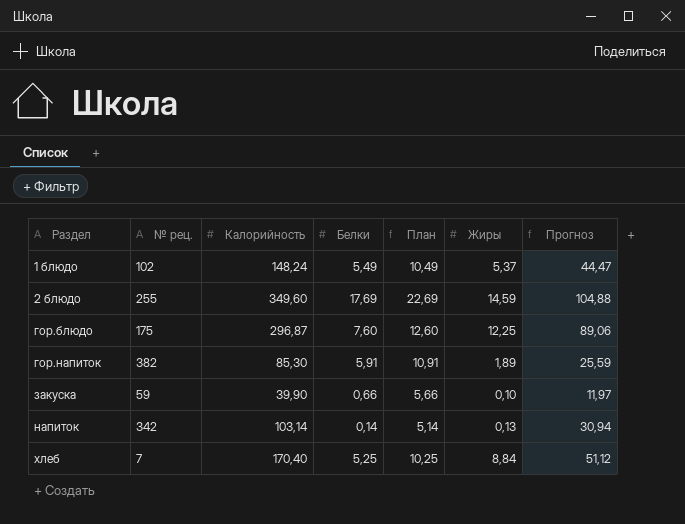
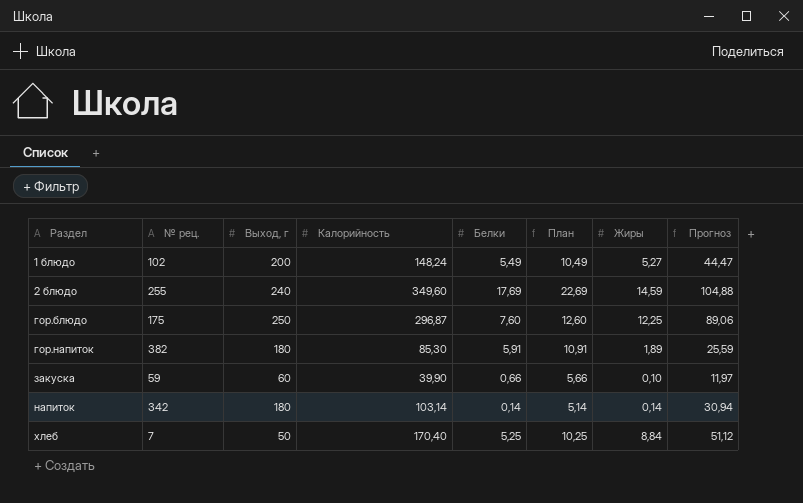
column Выход, г | position: none -> 3
1 блюдо | Жиры: 5,37 -> 5,27
напиток | Жиры: 0,13 -> 0,14

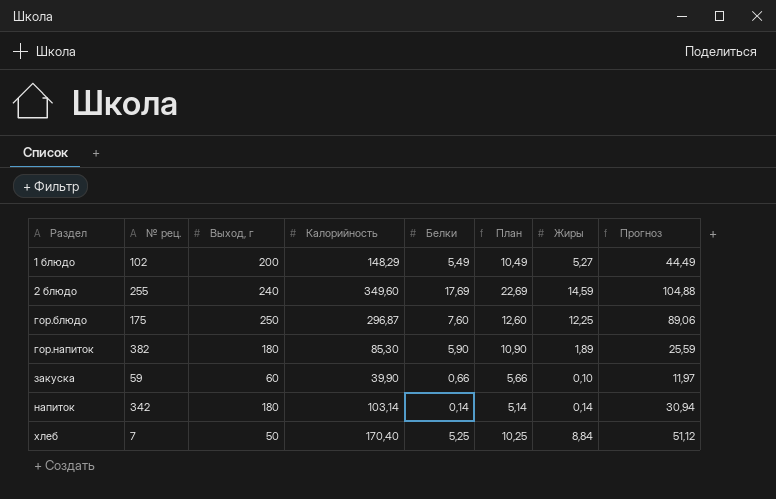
1 блюдо | Калорийность: 148,24 -> 148,29
1 блюдо | Прогноз: 44,47 -> 44,49
гор.напиток | Белки: 5,91 -> 5,90
гор.напиток | План: 10,91 -> 10,90

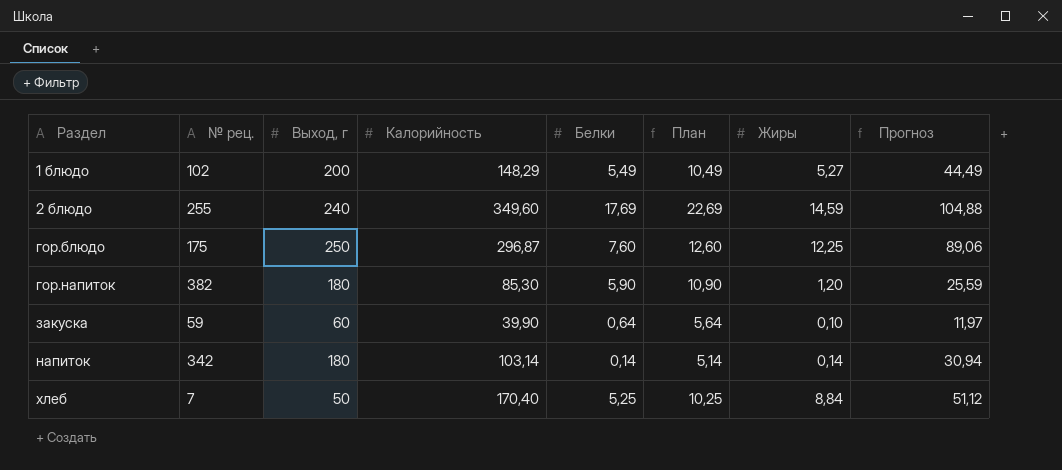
гор.напиток | Жиры: 1,89 -> 1,20
закуска | Белки: 0,66 -> 0,64
закуска | План: 5,66 -> 5,64

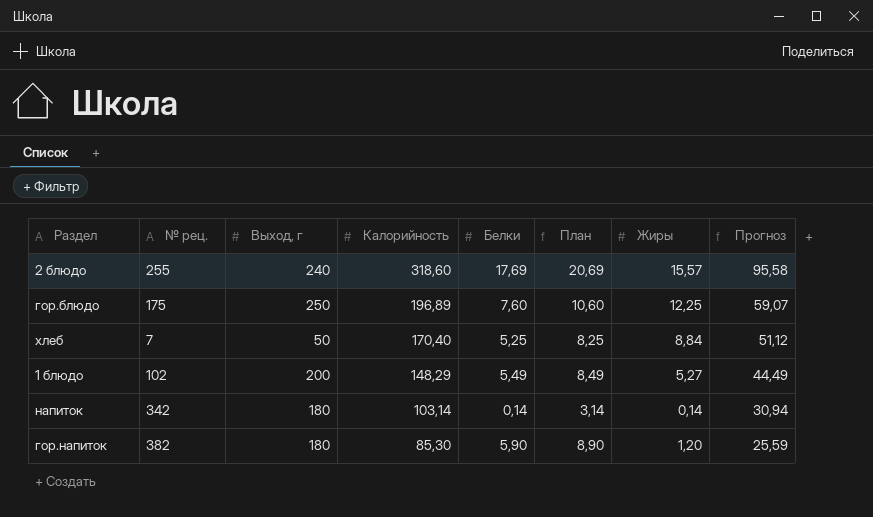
row order: Раздел ascending -> Калорийность descending
column План | formula: [Белки] + 5 -> [Белки] + 3
row закуска: 59 | 60 | 39,90 | 0,64 | 5,64 | 0,10 | 11,97 -> none
2 блюдо | Калорийность: 349,60 -> 318,60
2 блюдо | Жиры: 14,59 -> 15,57
2 блюдо | Прогноз: 104,88 -> 95,58
гор.блюдо | Калорийность: 296,87 -> 196,89
гор.блюдо | Прогноз: 89,06 -> 59,07

